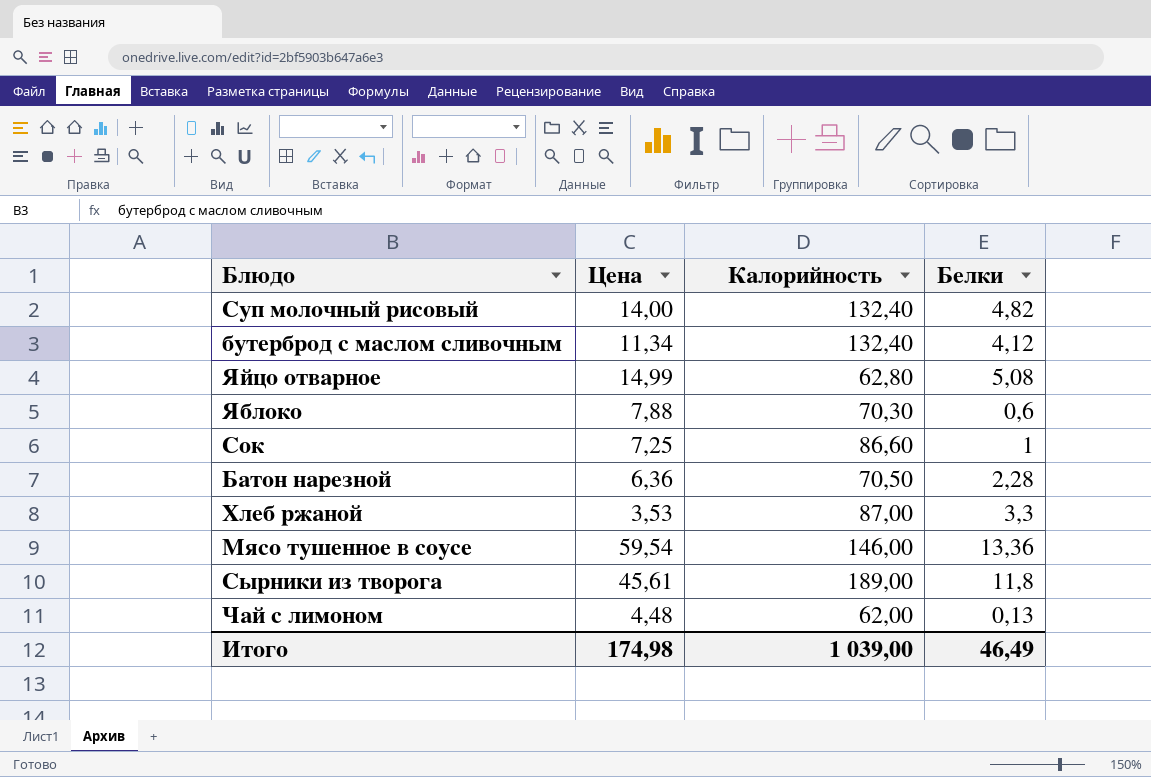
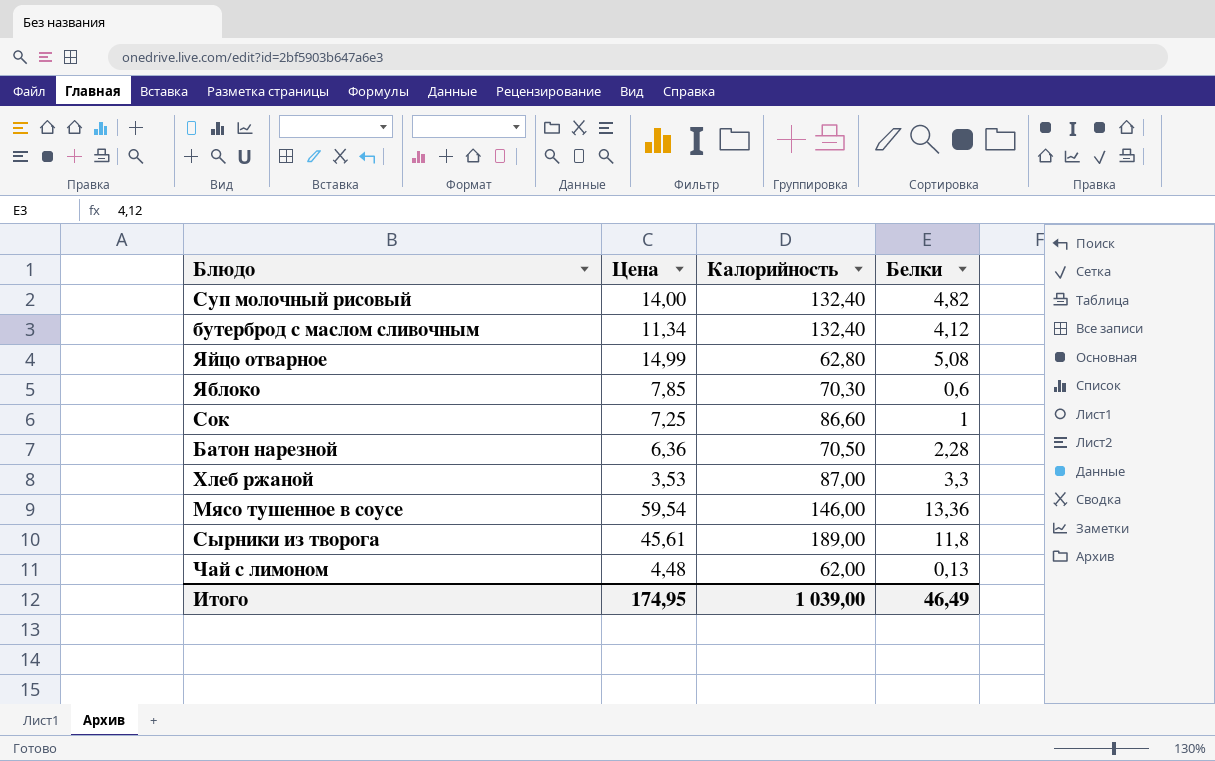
Яблоко | Цена: 7,88 -> 7,85
Итого | Цена: 174,98 -> 174,95

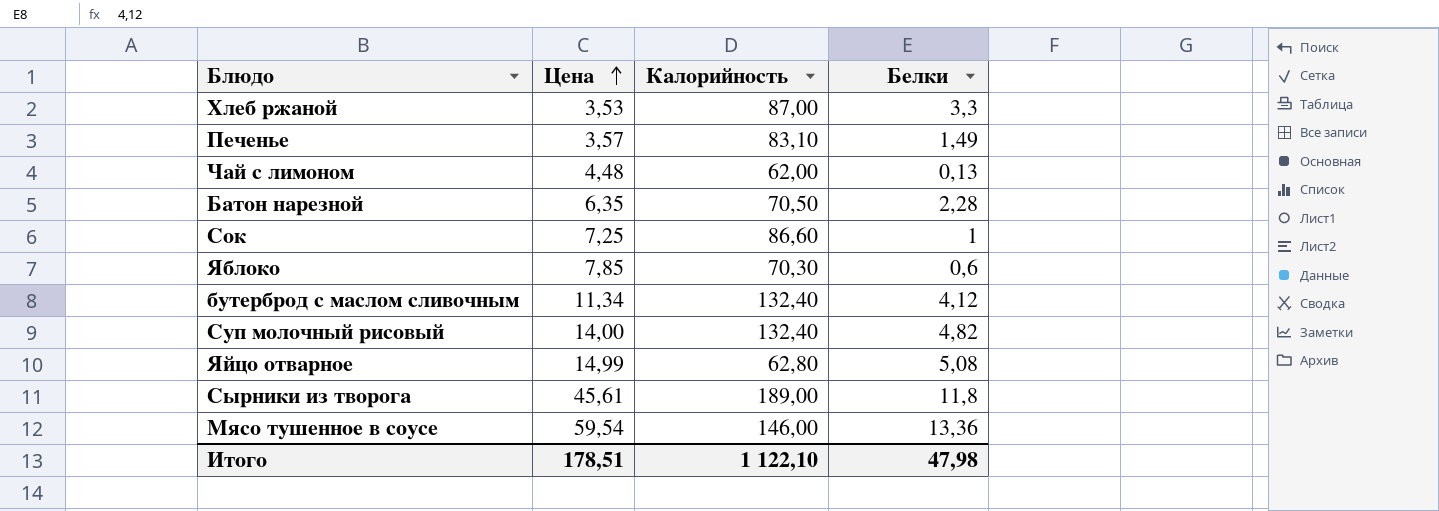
row order: none -> Цена ascending
row Печенье: none -> 3,57 | 83,10 | 1,49
Батон нарезной | Цена: 6,36 -> 6,35
Итого | Цена: 174,95 -> 178,51
Итого | Калорийность: 1 039,00 -> 1 122,10
Итого | Белки: 46,49 -> 47,98

